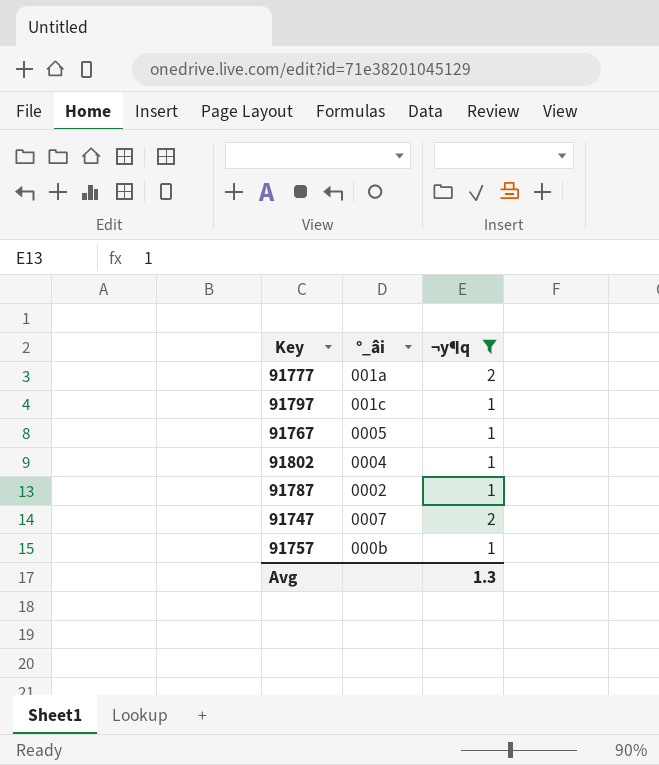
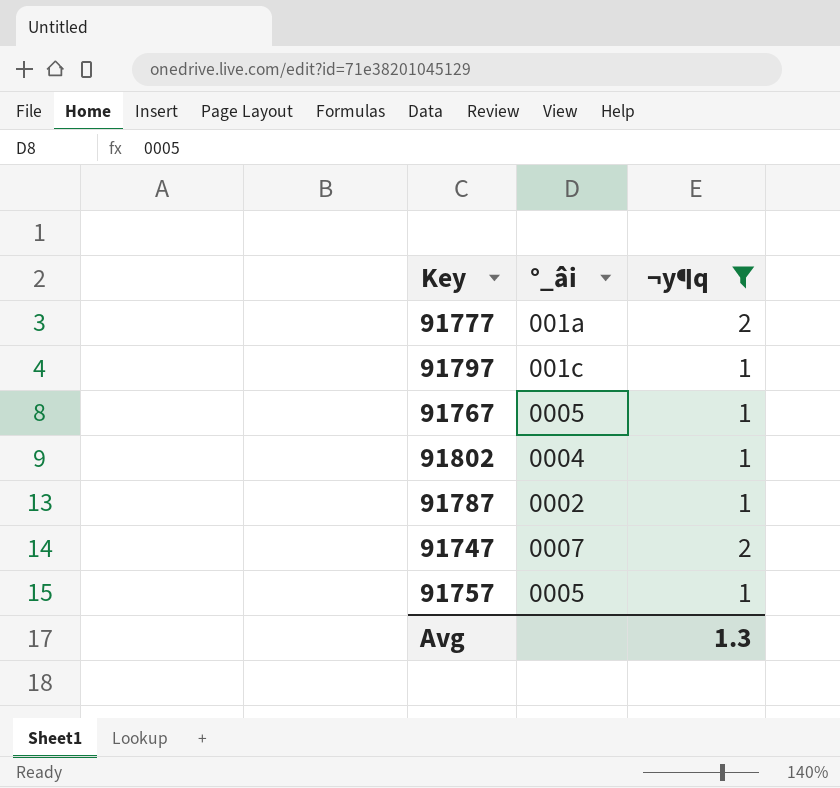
91757 | °_âi: 000b -> 0005

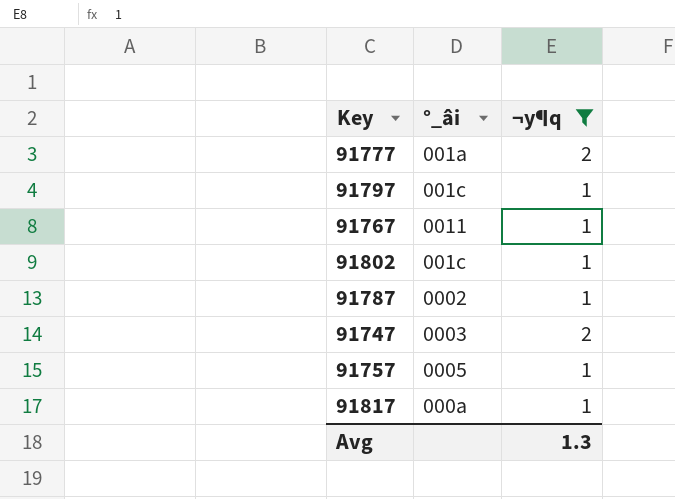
91767 | °_âi: 0005 -> 0011
91802 | °_âi: 0004 -> 001c
91747 | °_âi: 0007 -> 0003
row 91817: none -> 000a | 1

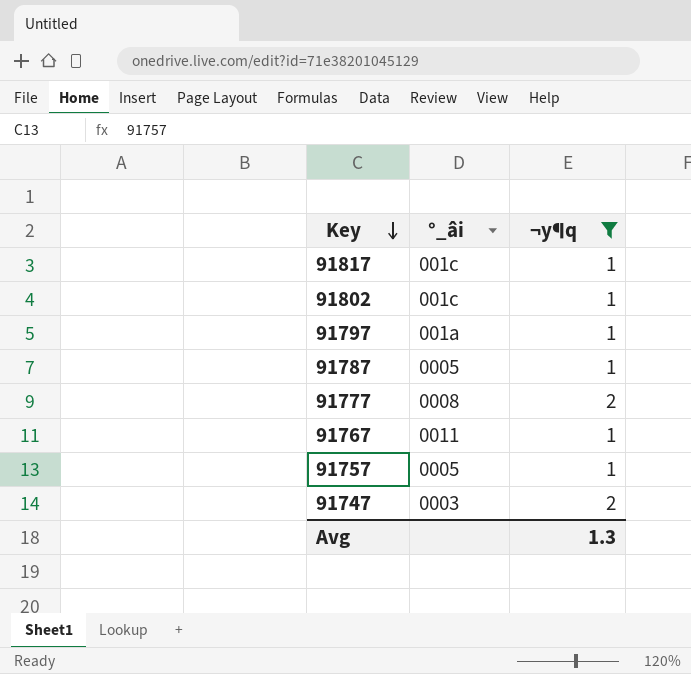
row order: none -> Key descending
91817 | °_âi: 000a -> 001c
91797 | °_âi: 001c -> 001a
91787 | °_âi: 0002 -> 0005
91777 | °_âi: 001a -> 0008

